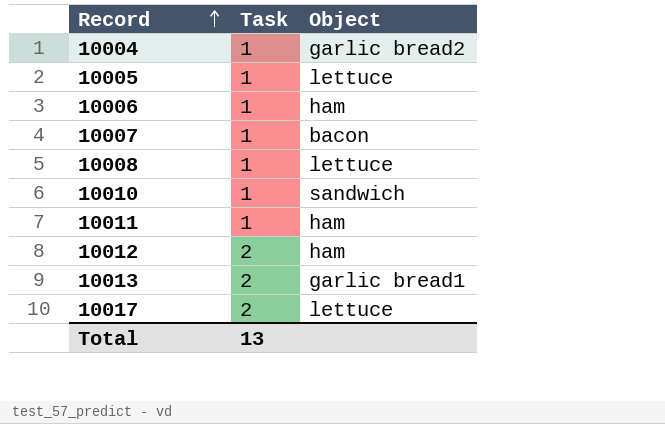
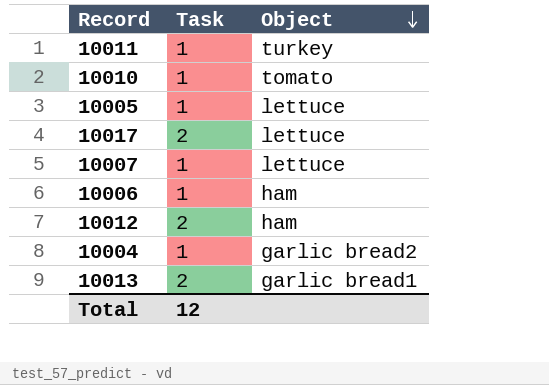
row order: Record ascending -> Object descending
row 10008: 1 | lettuce -> none
10011 | Object: ham -> turkey
10010 | Object: sandwich -> tomato
10007 | Object: bacon -> lettuce
Total | Task: 13 -> 12

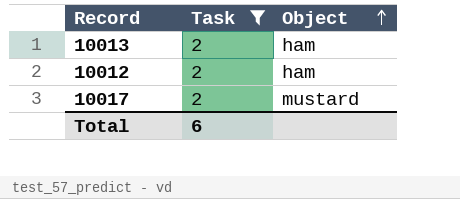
filter: none -> Task = 2
row order: Object descending -> Object ascending
10013 | Object: garlic bread1 -> ham
10017 | Object: lettuce -> mustard
Total | Task: 12 -> 6

